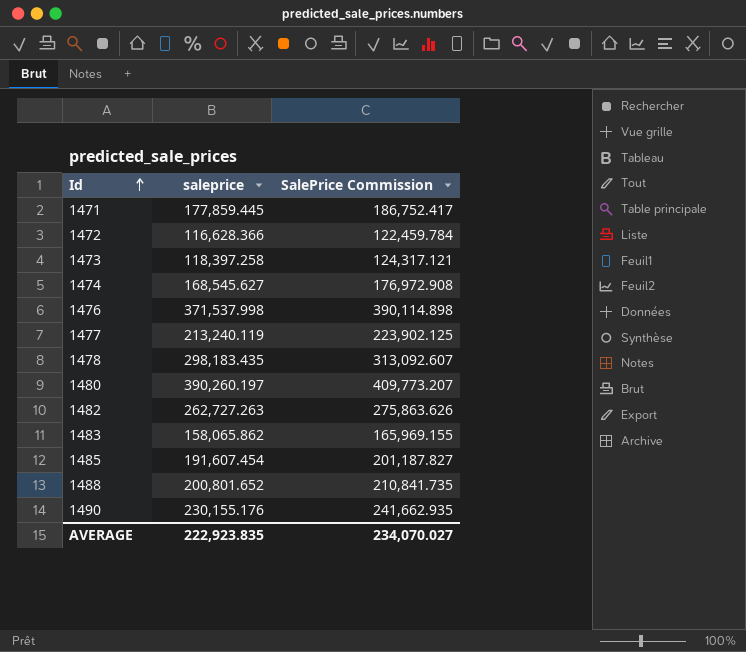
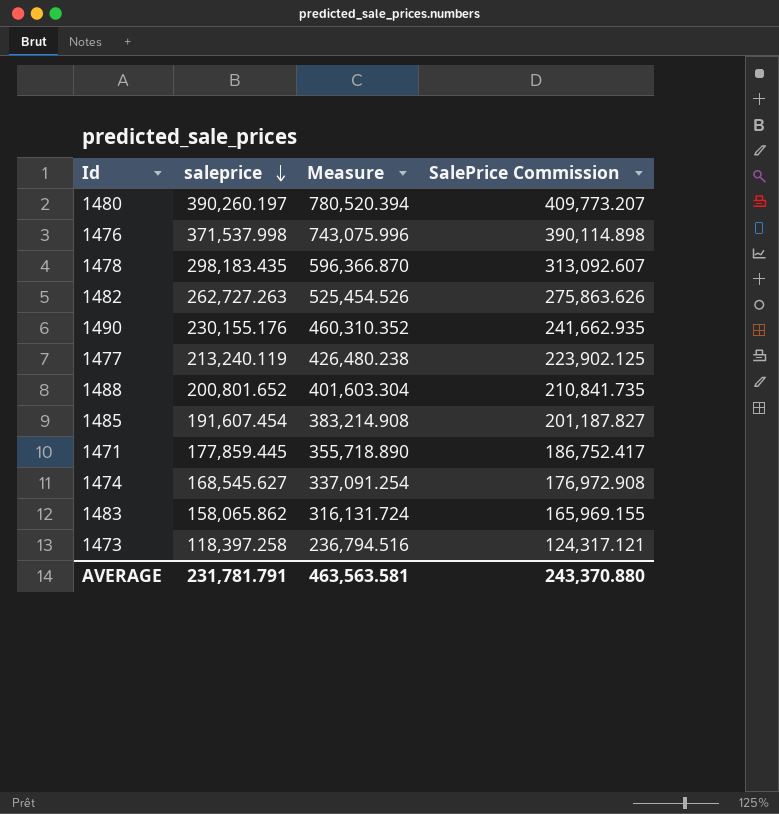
row order: Id ascending -> saleprice descending
column Measure | formula: none -> [saleprice] * 2
row 1472: 116,628.366 | 122,459.784 -> none
AVERAGE | saleprice: 222,923.835 -> 231,781.791
AVERAGE | SalePrice Commission: 234,070.027 -> 243,370.880

